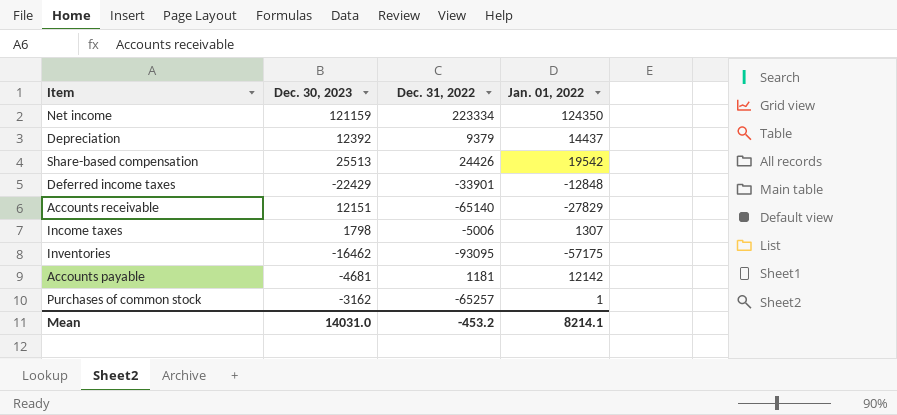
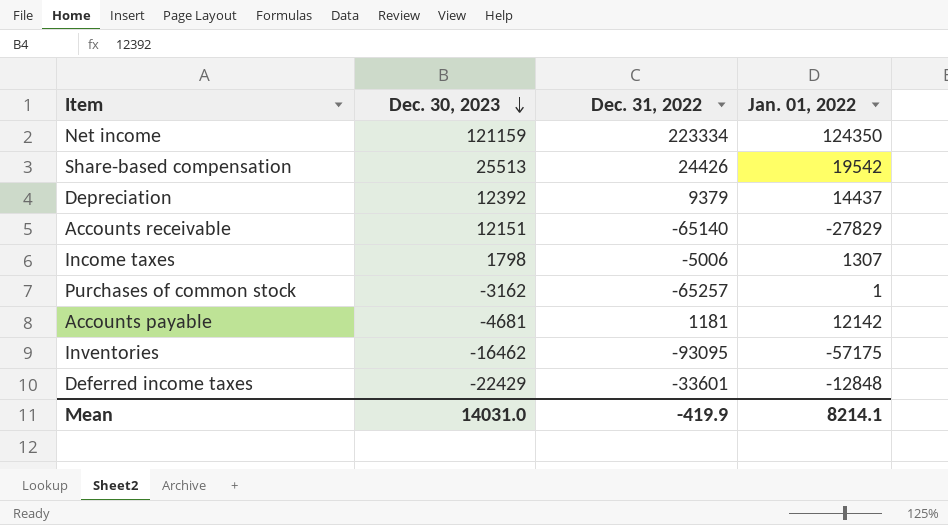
row order: none -> Dec. 30, 2023 descending
Deferred income taxes | Dec. 31, 2022: -33901 -> -33601
Mean | Dec. 31, 2022: -453.2 -> -419.9

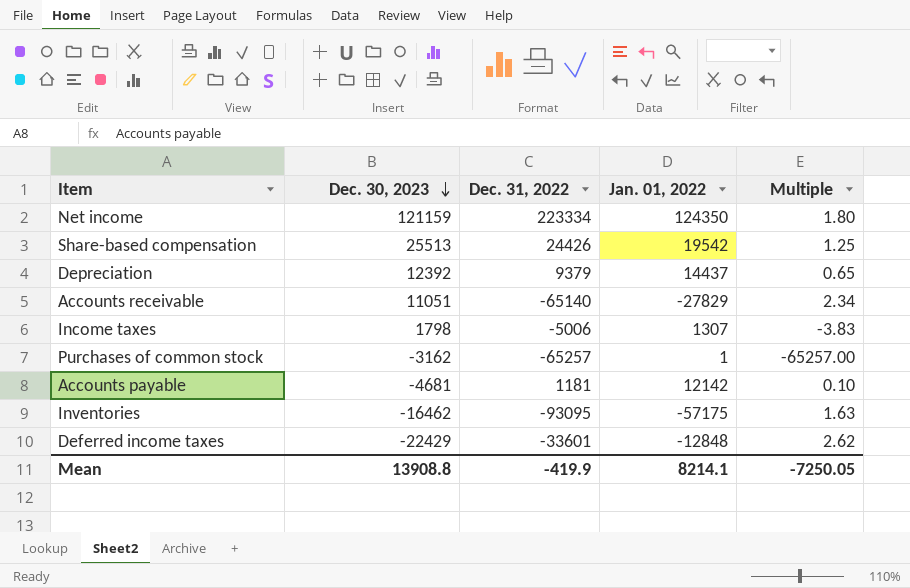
column Multiple | formula: none -> [Dec. 31, 2022] / [Jan. 01, 2022]
Accounts receivable | Dec. 30, 2023: 12151 -> 11051
Mean | Dec. 30, 2023: 14031.0 -> 13908.8

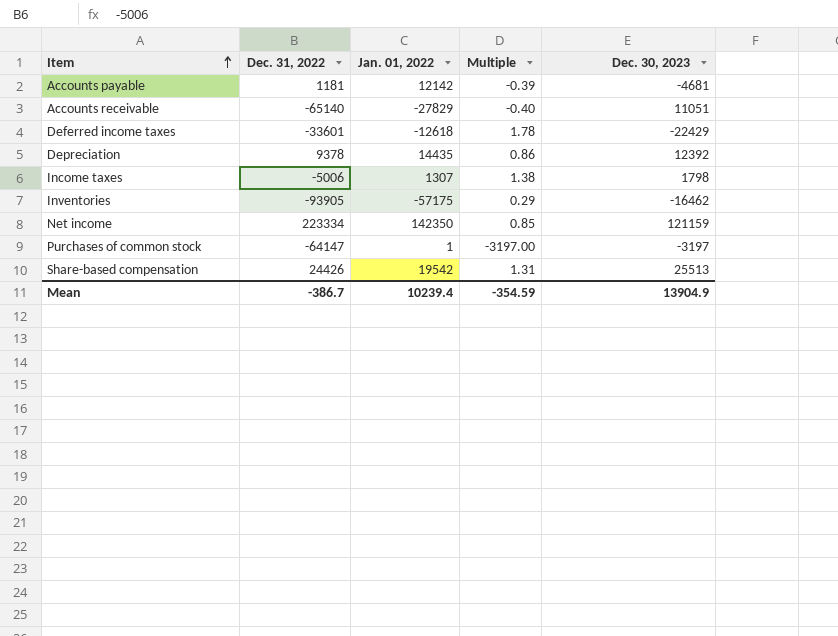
row order: Dec. 30, 2023 descending -> Item ascending
column Multiple | formula: [Dec. 31, 2022] / [Jan. 01, 2022] -> [Dec. 30, 2023] / [Jan. 01, 2022]
column Dec. 30, 2023 | position: 2 -> 5
Deferred income taxes | Jan. 01, 2022: -12848 -> -12618
Depreciation | Dec. 31, 2022: 9379 -> 9378
Depreciation | Jan. 01, 2022: 14437 -> 14435
Inventories | Dec. 31, 2022: -93095 -> -93905
Net income | Jan. 01, 2022: 124350 -> 142350
Purchases of common stock | Dec. 31, 2022: -65257 -> -64147
Purchases of common stock | Dec. 30, 2023: -3162 -> -3197
Mean | Dec. 31, 2022: -419.9 -> -386.7
Mean | Jan. 01, 2022: 8214.1 -> 10239.4
Mean | Multiple: -7250.05 -> -354.59
Mean | Dec. 30, 2023: 13908.8 -> 13904.9

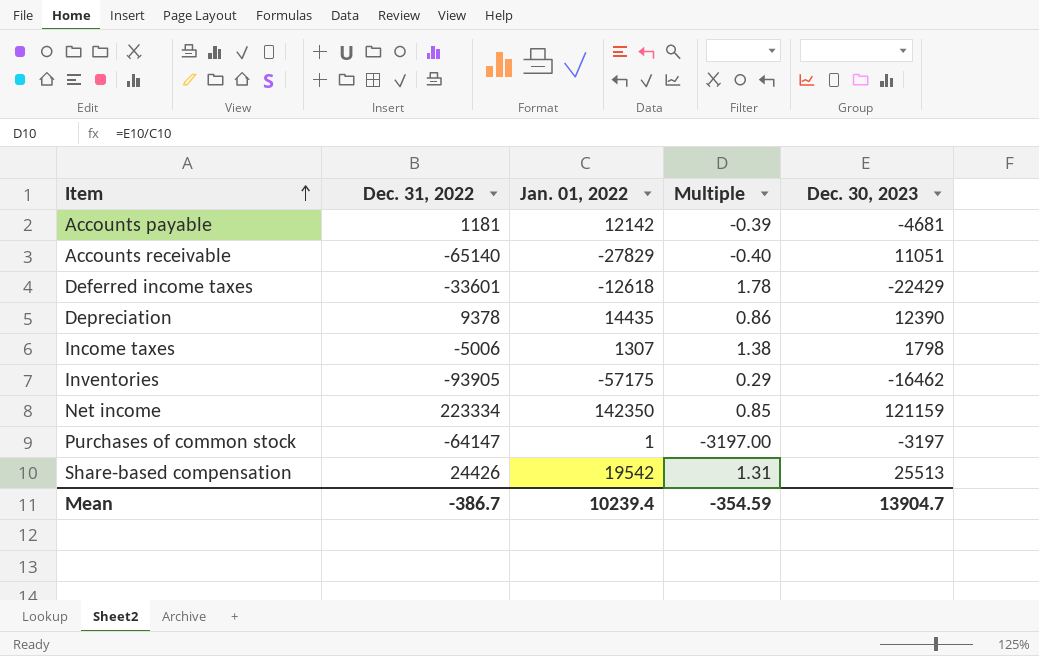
Depreciation | Dec. 30, 2023: 12392 -> 12390
Mean | Dec. 30, 2023: 13904.9 -> 13904.7

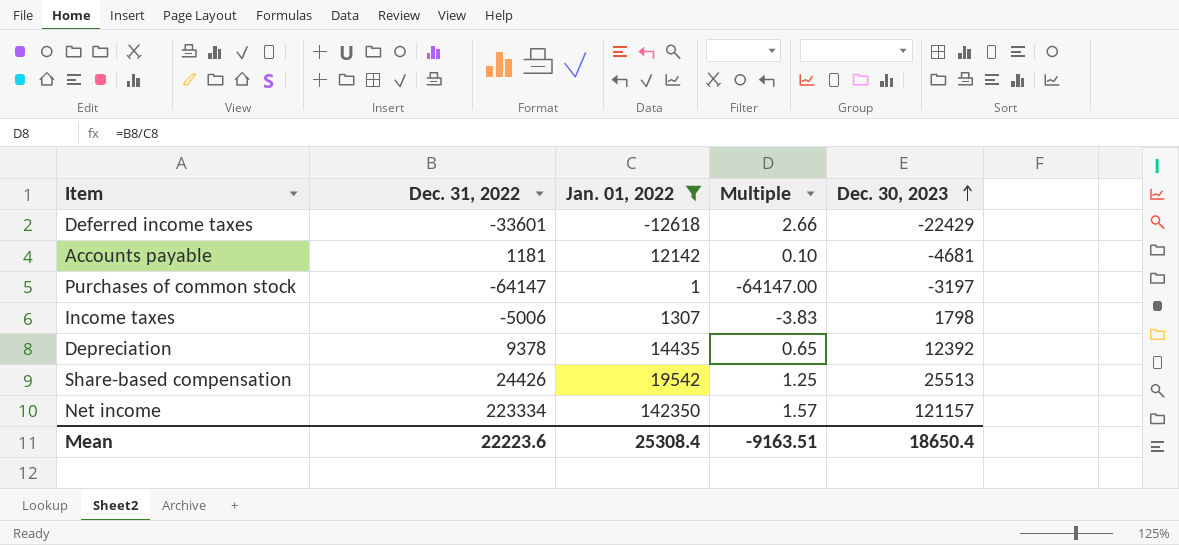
filter: none -> Jan. 01, 2022 >= -12618
row order: Item ascending -> Dec. 30, 2023 ascending
column Multiple | formula: [Dec. 30, 2023] / [Jan. 01, 2022] -> [Dec. 31, 2022] / [Jan. 01, 2022]
Depreciation | Dec. 30, 2023: 12390 -> 12392
Net income | Dec. 30, 2023: 121159 -> 121157
Mean | Dec. 31, 2022: -386.7 -> 22223.6
Mean | Jan. 01, 2022: 10239.4 -> 25308.4
Mean | Multiple: -354.59 -> -9163.51
Mean | Dec. 30, 2023: 13904.7 -> 18650.4

